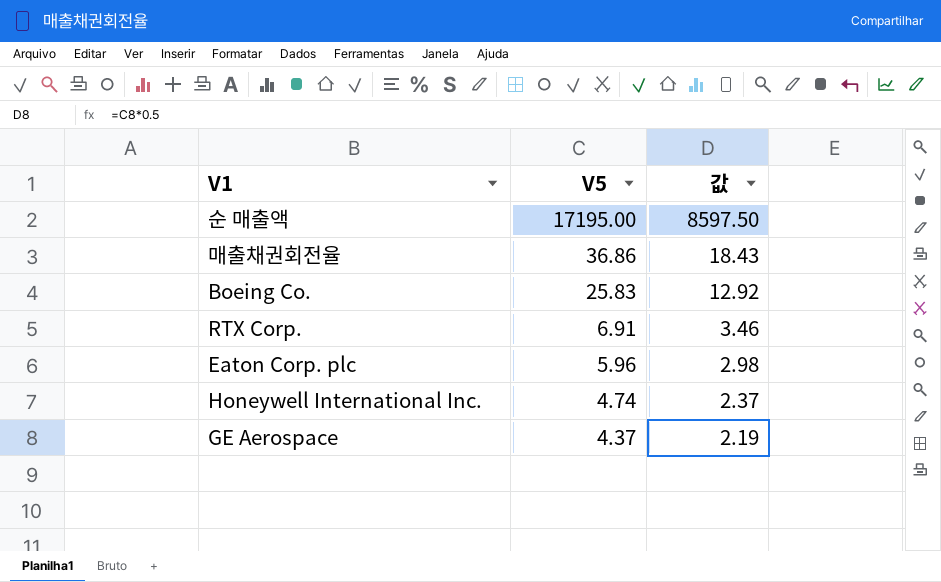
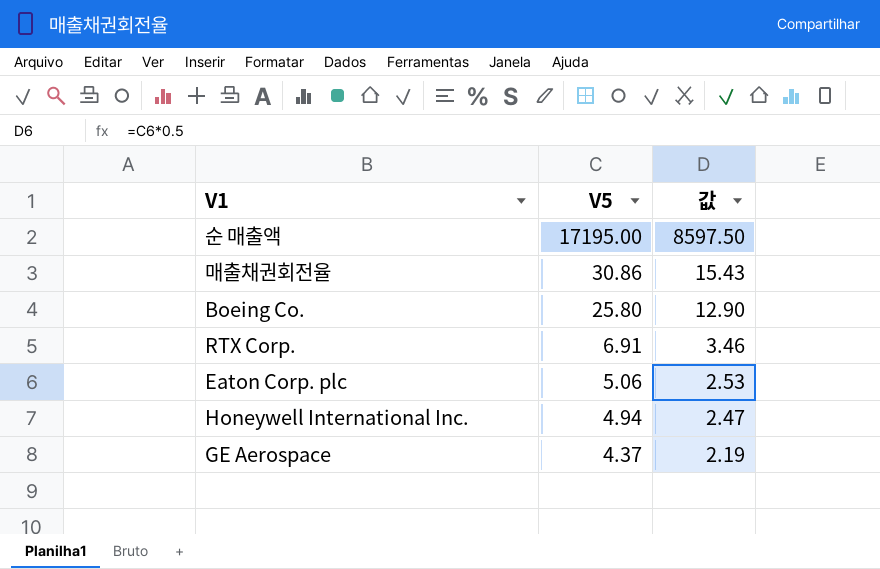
매출채권회전율 | V5: 36.86 -> 30.86
매출채권회전율 | 값: 18.43 -> 15.43
Boeing Co. | V5: 25.83 -> 25.80
Boeing Co. | 값: 12.92 -> 12.90
Eaton Corp. plc | V5: 5.96 -> 5.06
Eaton Corp. plc | 값: 2.98 -> 2.53
Honeywell International Inc. | V5: 4.74 -> 4.94
Honeywell International Inc. | 값: 2.37 -> 2.47

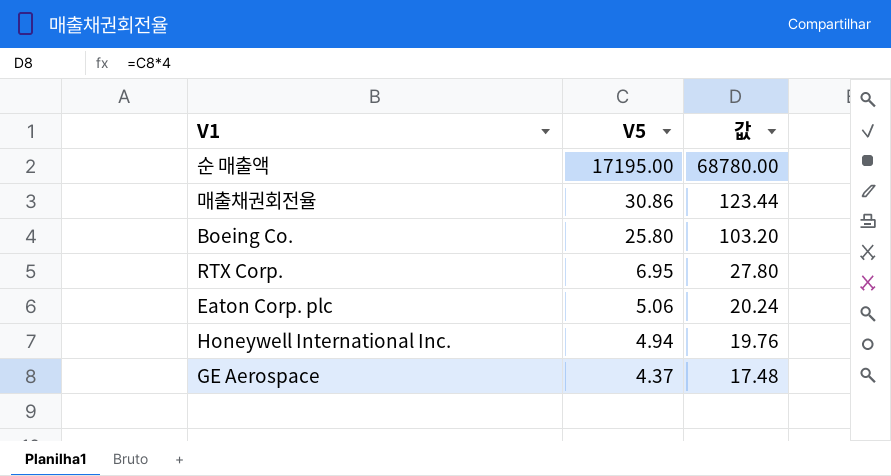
column 값 | formula: [V5] * 0.5 -> [V5] * 4
RTX Corp. | V5: 6.91 -> 6.95

